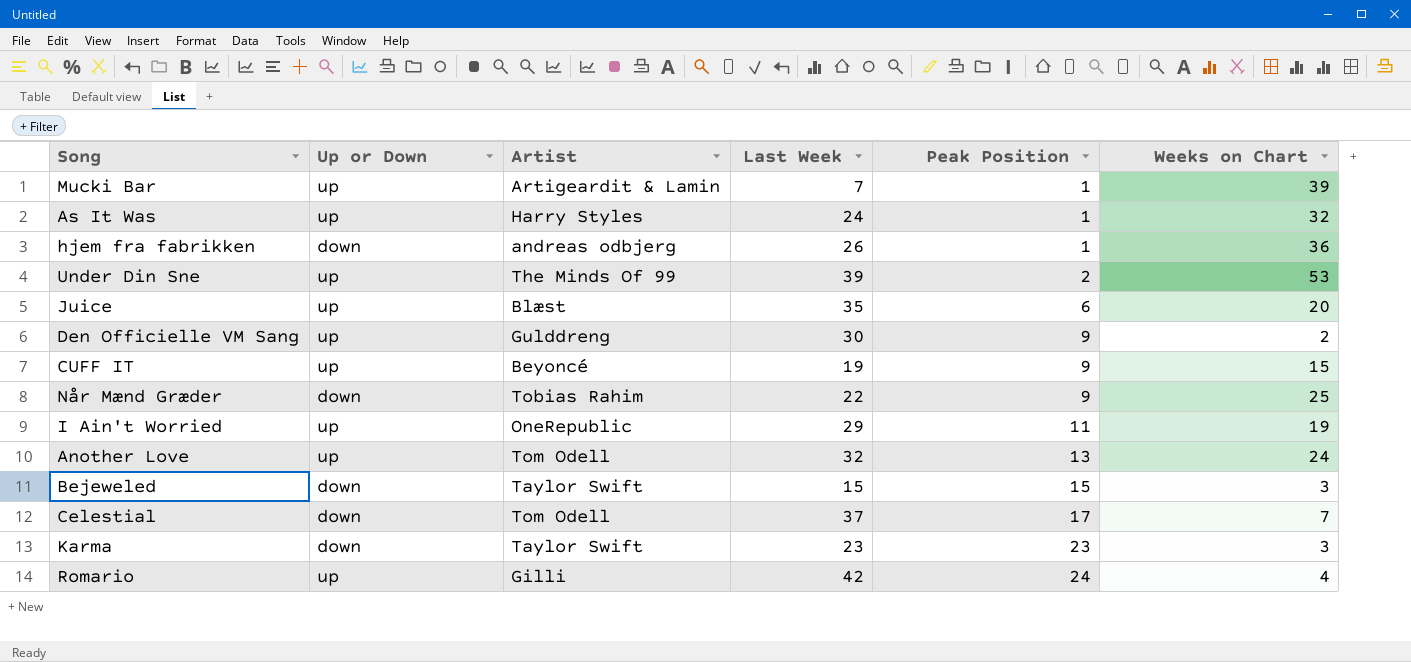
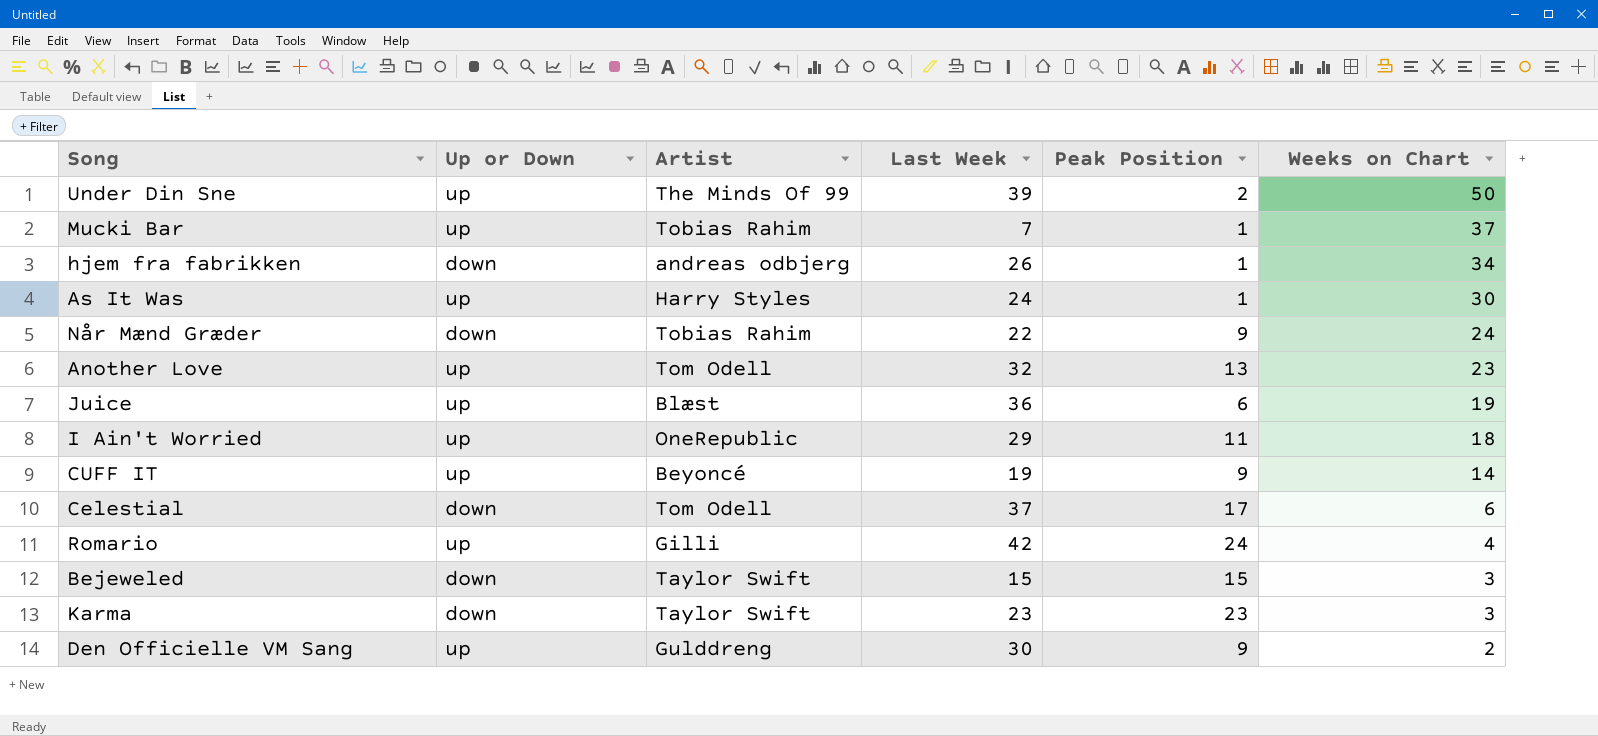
row order: Peak Position ascending -> Weeks on Chart descending
Under Din Sne | Weeks on Chart: 53 -> 50
Mucki Bar | Artist: Artigeardit & Lamin -> Tobias Rahim
Mucki Bar | Weeks on Chart: 39 -> 37
hjem fra fabrikken | Weeks on Chart: 36 -> 34
As It Was | Weeks on Chart: 32 -> 30
Når Mænd Græder | Weeks on Chart: 25 -> 24
Another Love | Weeks on Chart: 24 -> 23
Juice | Last Week: 35 -> 36
Juice | Weeks on Chart: 20 -> 19
I Ain't Worried | Weeks on Chart: 19 -> 18
CUFF IT | Weeks on Chart: 15 -> 14
Celestial | Weeks on Chart: 7 -> 6

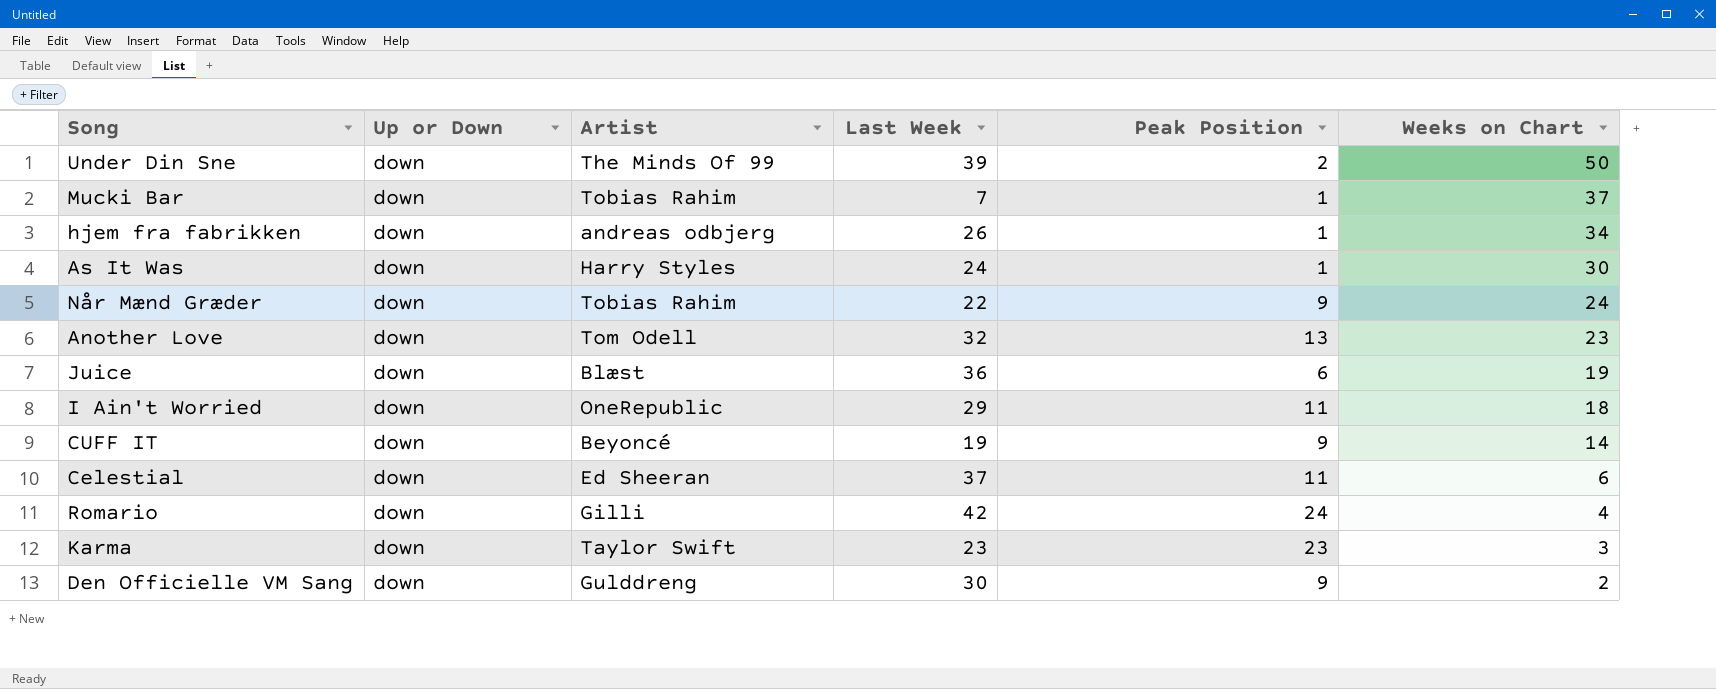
row Bejeweled: down | Taylor Swift | 15 | 15 | 3 -> none
Under Din Sne | Up or Down: up -> down
Mucki Bar | Up or Down: up -> down
As It Was | Up or Down: up -> down
Another Love | Up or Down: up -> down
Juice | Up or Down: up -> down
I Ain't Worried | Up or Down: up -> down
CUFF IT | Up or Down: up -> down
Celestial | Artist: Tom Odell -> Ed Sheeran
Celestial | Peak Position: 17 -> 11
Romario | Up or Down: up -> down
Den Officielle VM Sang | Up or Down: up -> down

